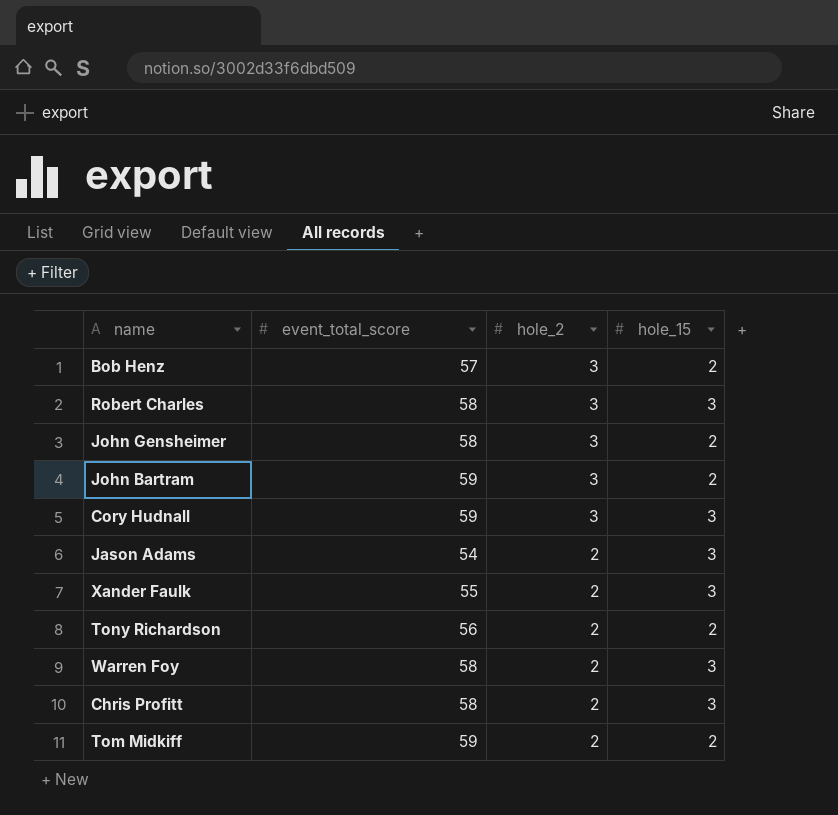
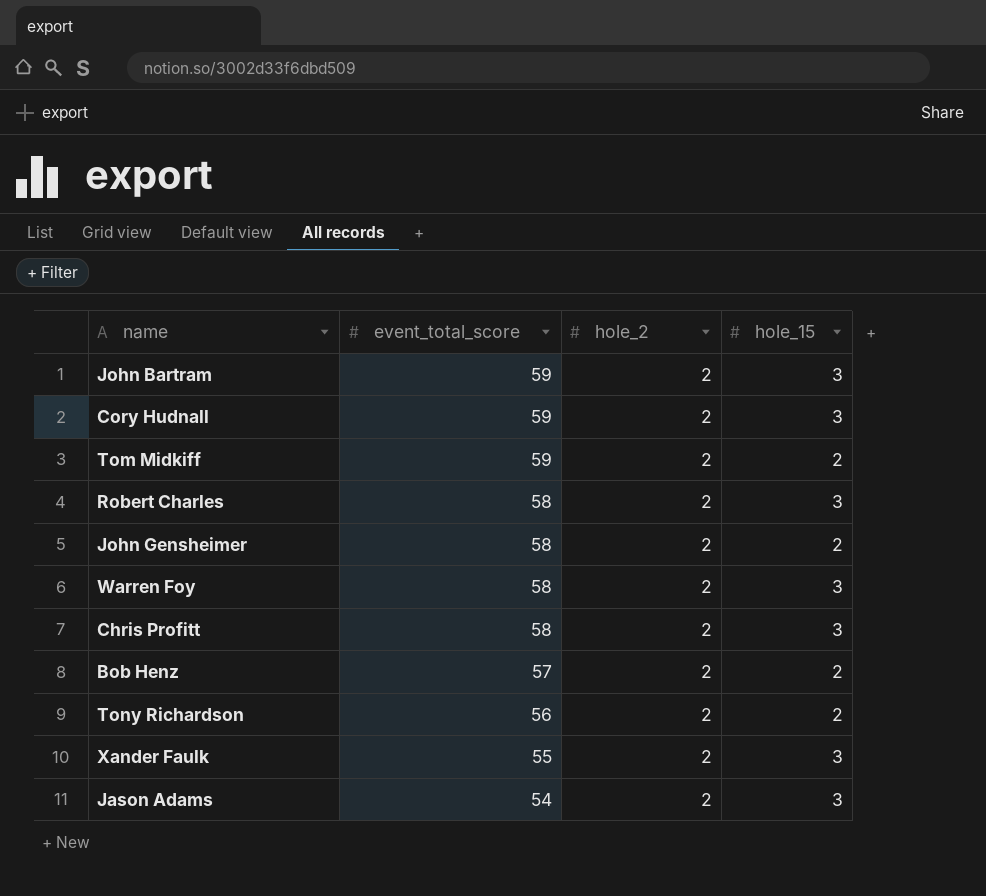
row order: hole_2 descending -> event_total_score descending
John Bartram | hole_2: 3 -> 2
John Bartram | hole_15: 2 -> 3
Cory Hudnall | hole_2: 3 -> 2
Robert Charles | hole_2: 3 -> 2
John Gensheimer | hole_2: 3 -> 2
Bob Henz | hole_2: 3 -> 2

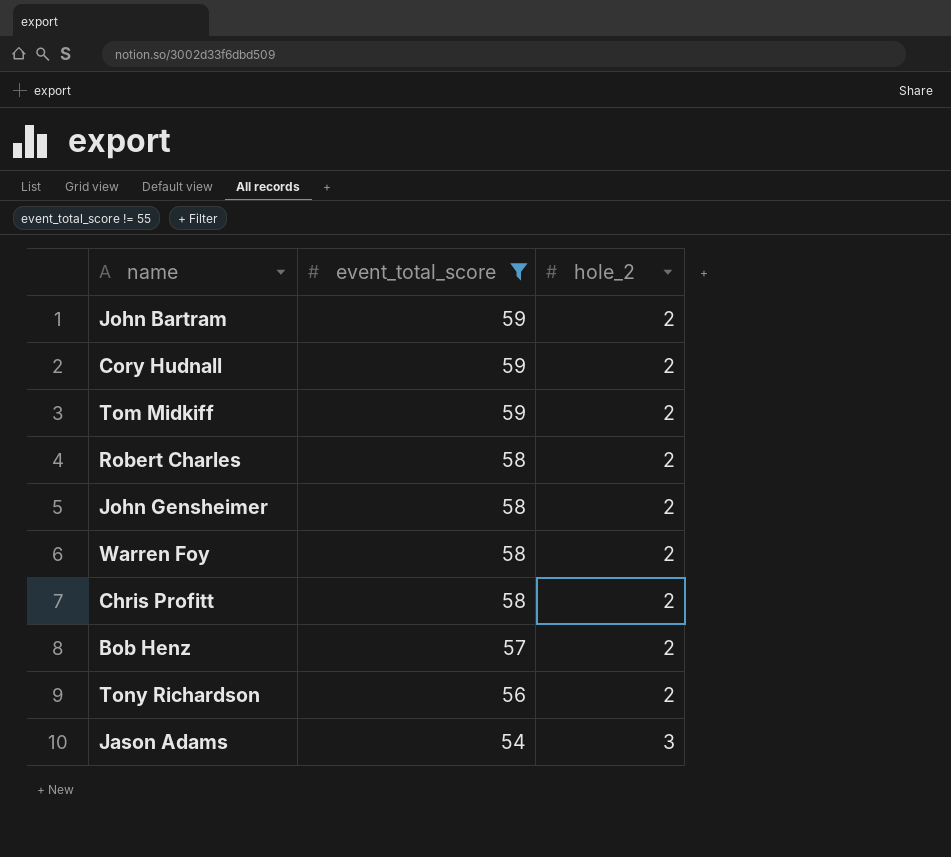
filter: none -> event_total_score != 55
column hole_15 | position: 4 -> none
Jason Adams | hole_2: 2 -> 3

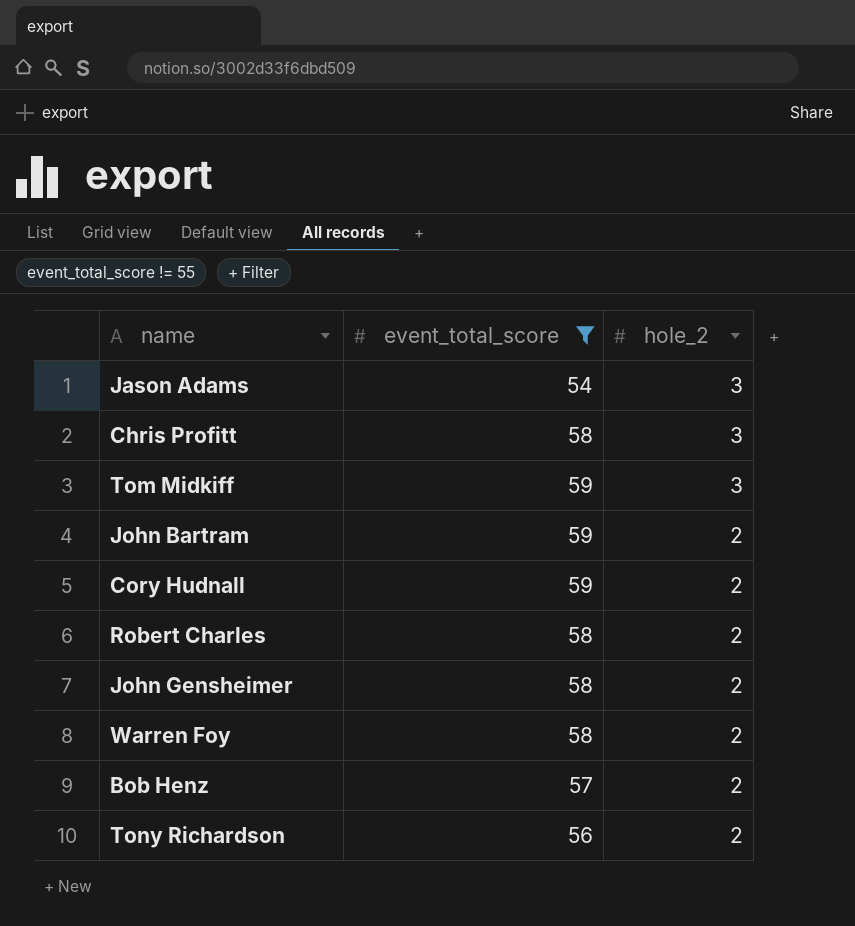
row order: event_total_score descending -> hole_2 descending
Chris Profitt | hole_2: 2 -> 3
Tom Midkiff | hole_2: 2 -> 3

